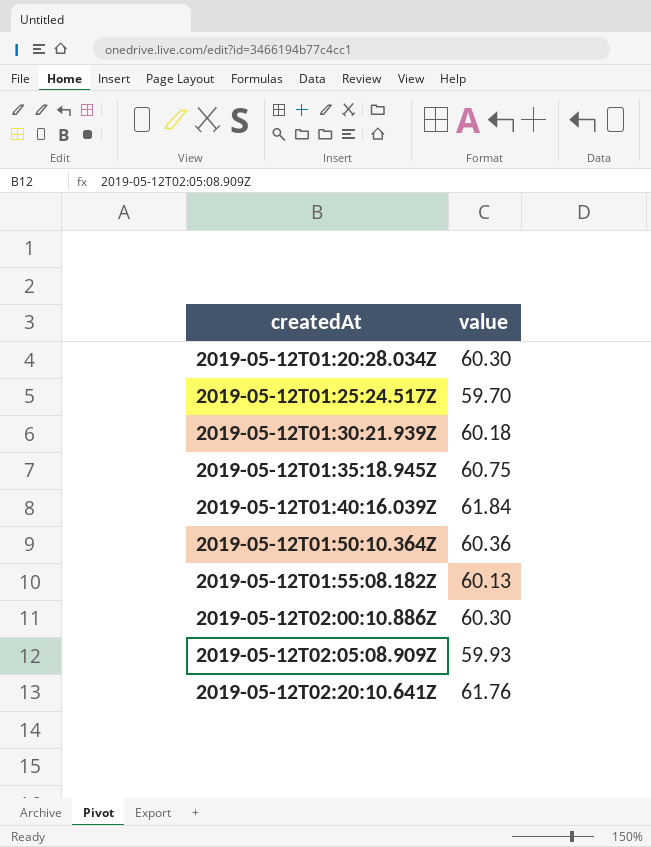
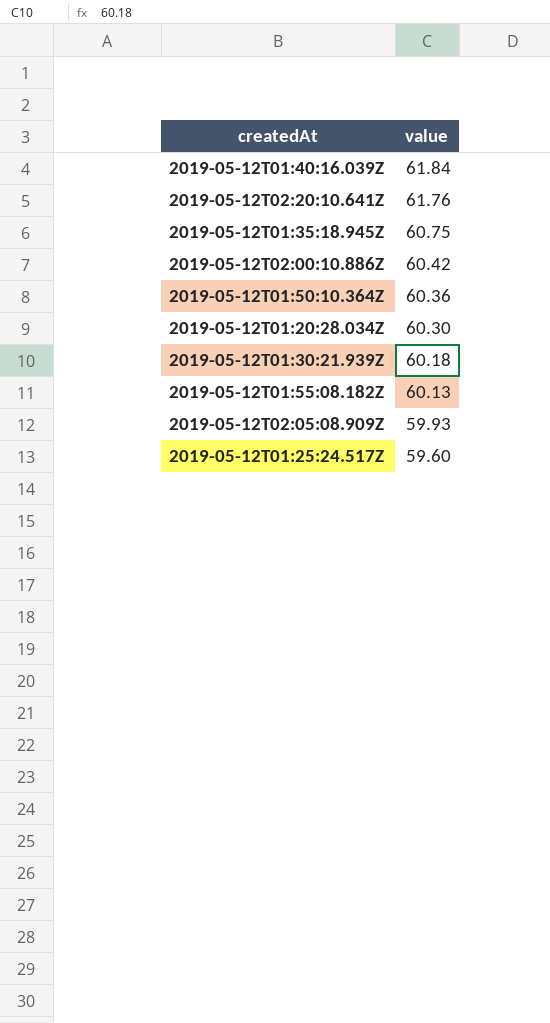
row order: createdAt ascending -> value descending
2019-05-12T02:00:10.886Z | value: 60.30 -> 60.42
2019-05-12T01:25:24.517Z | value: 59.70 -> 59.60

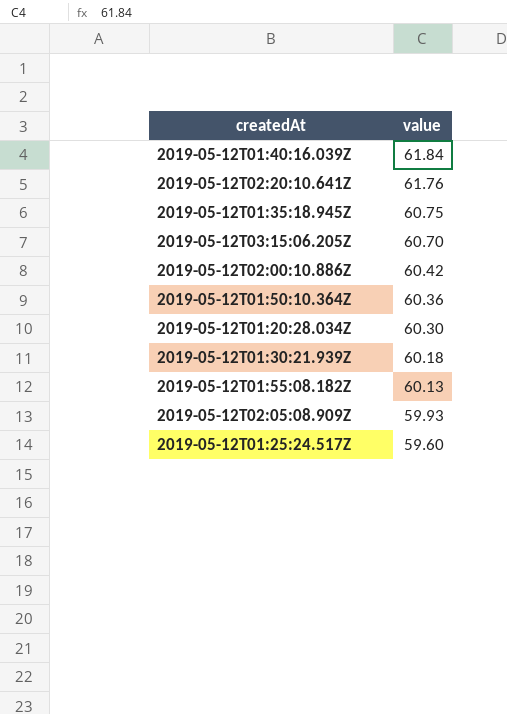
row 2019-05-12T03:15:06.205Z: none -> 60.70

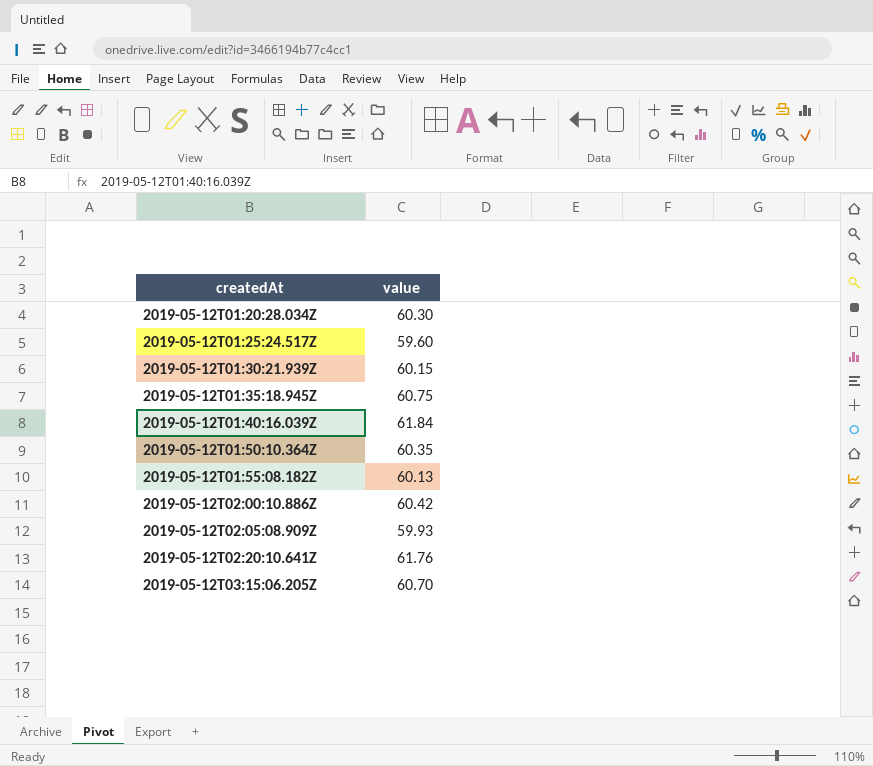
row order: value descending -> createdAt ascending
2019-05-12T01:30:21.939Z | value: 60.18 -> 60.15
2019-05-12T01:50:10.364Z | value: 60.36 -> 60.35

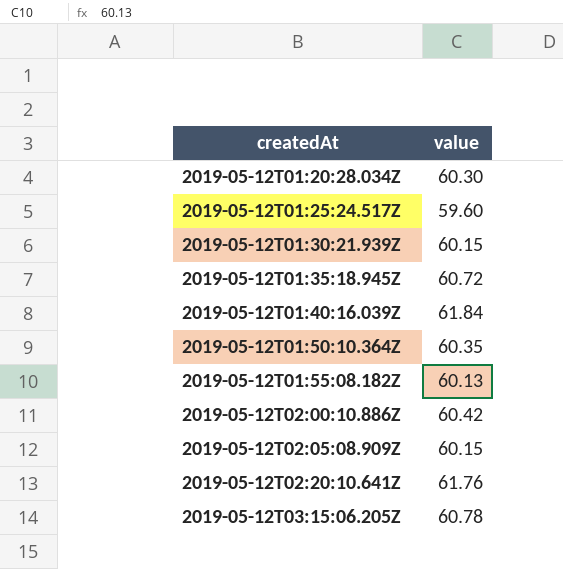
2019-05-12T01:35:18.945Z | value: 60.75 -> 60.72
2019-05-12T02:05:08.909Z | value: 59.93 -> 60.15
2019-05-12T03:15:06.205Z | value: 60.70 -> 60.78

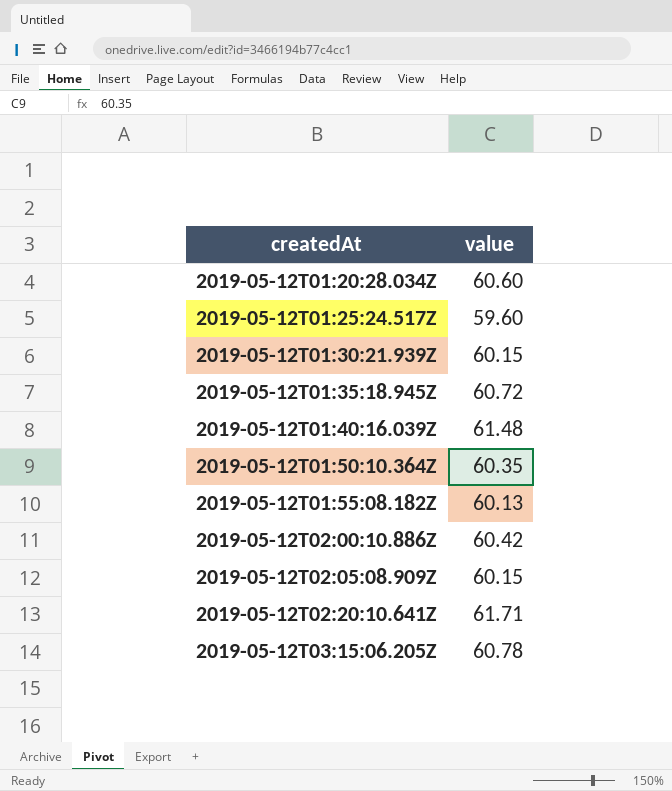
2019-05-12T01:20:28.034Z | value: 60.30 -> 60.60
2019-05-12T01:40:16.039Z | value: 61.84 -> 61.48
2019-05-12T02:20:10.641Z | value: 61.76 -> 61.71

